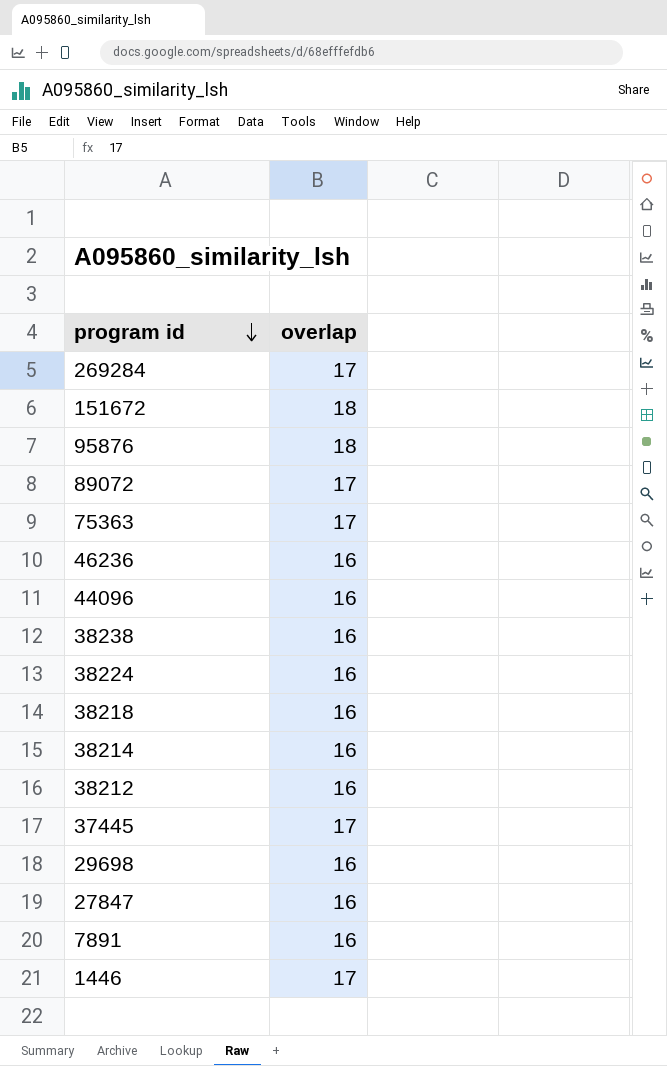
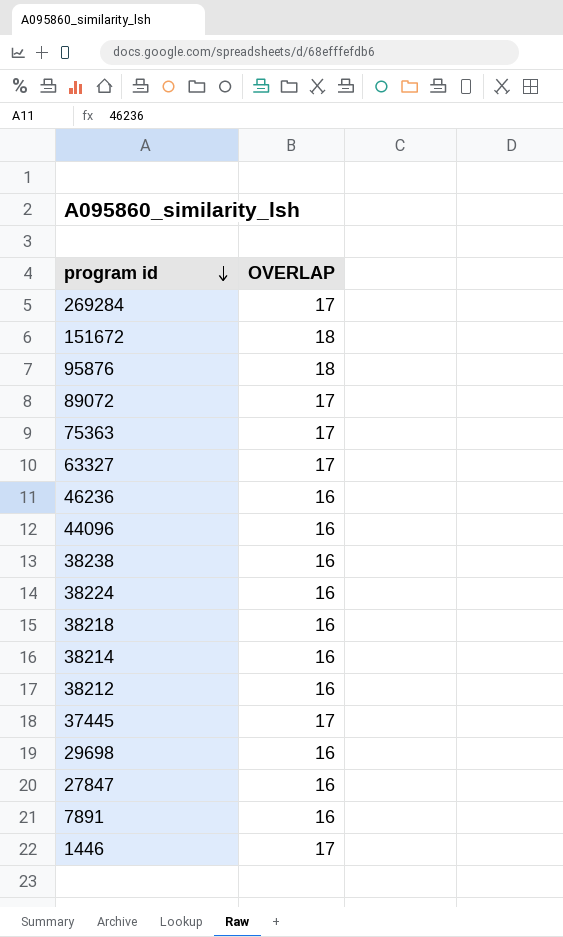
column name: overlap -> OVERLAP
row 63327: none -> 17

